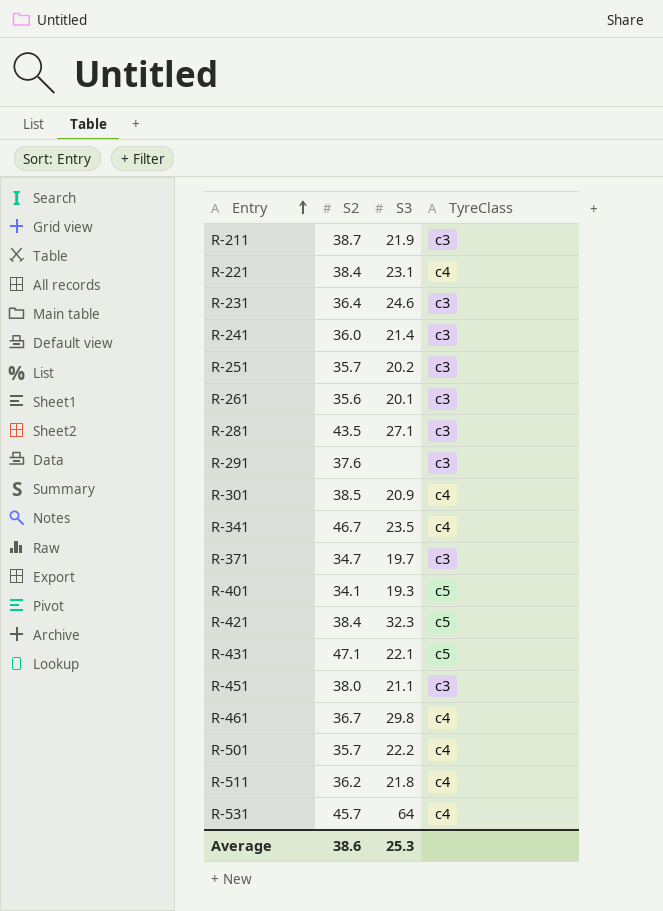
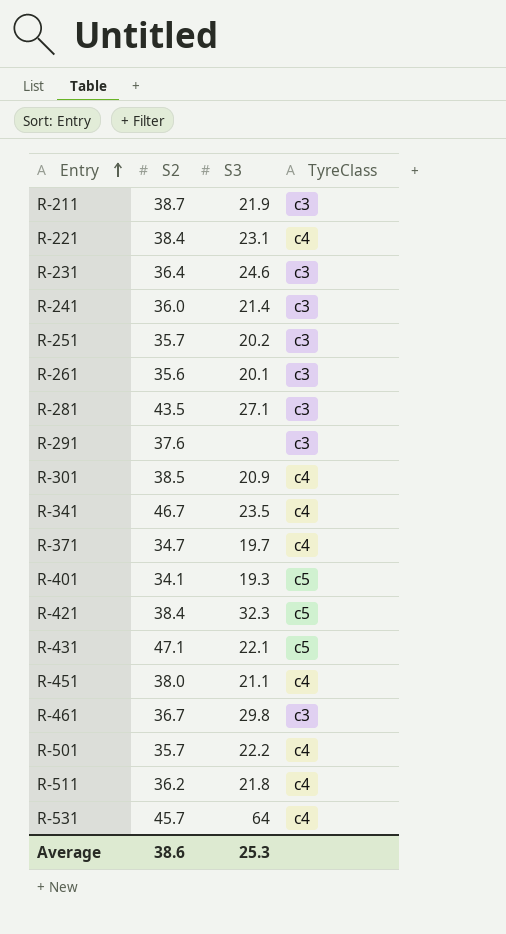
R-371 | TyreClass: c3 -> c4
R-451 | TyreClass: c3 -> c4
R-461 | TyreClass: c4 -> c3

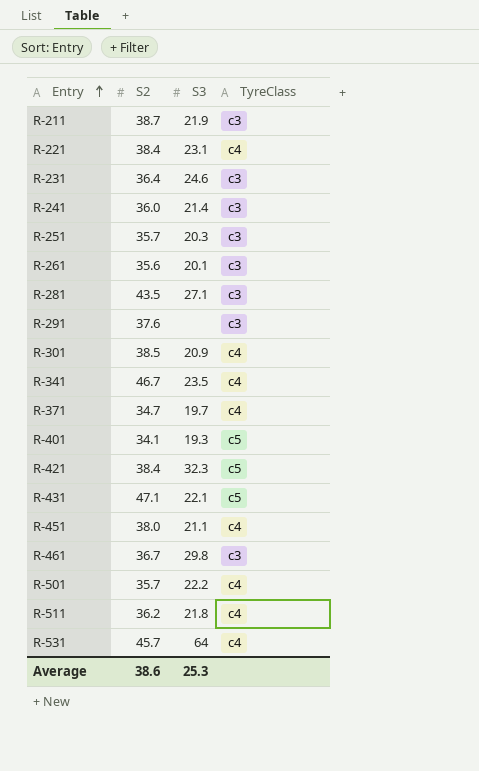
R-251 | S3: 20.2 -> 20.3

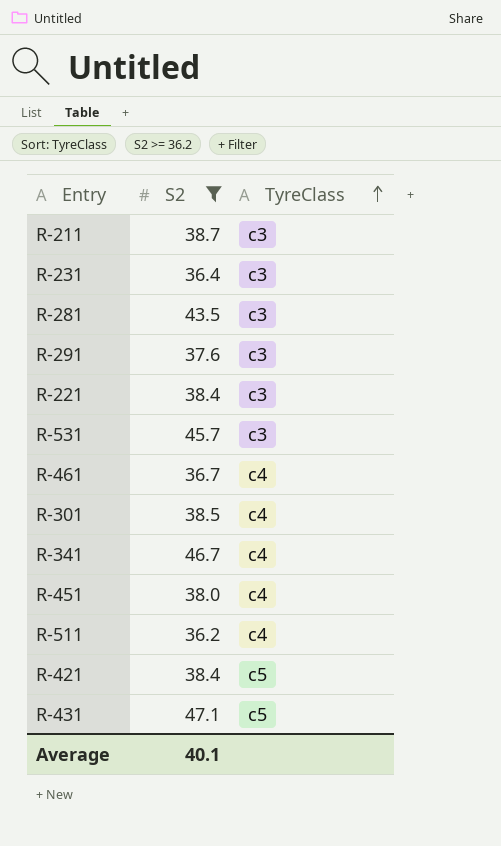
filter: none -> S2 >= 36.2
row order: Entry ascending -> TyreClass ascending
column S3 | position: 3 -> none
R-221 | TyreClass: c4 -> c3
R-531 | TyreClass: c4 -> c3
R-461 | TyreClass: c3 -> c4
Average | S2: 38.6 -> 40.1

